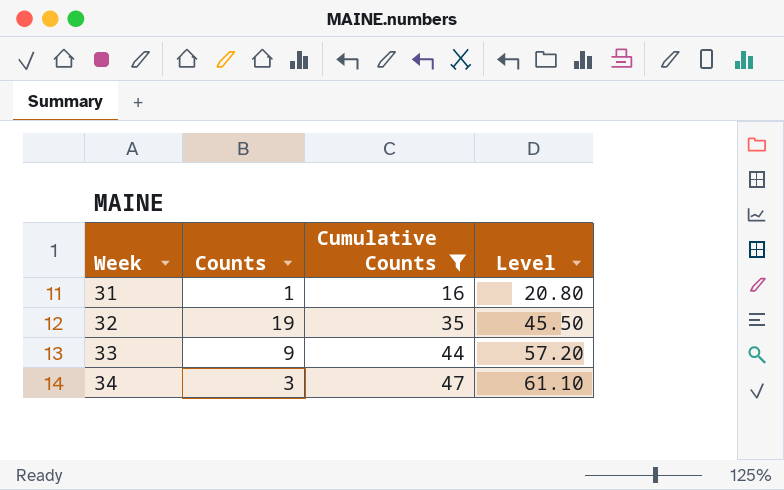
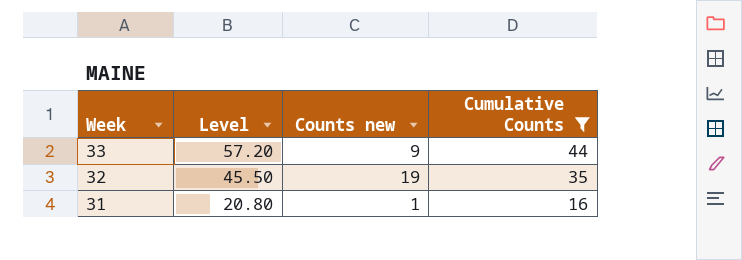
row order: Week ascending -> Week descending
column Level | position: 4 -> 2
column name: Counts -> Counts new
row 34: 3 | 47 | 61.10 -> none

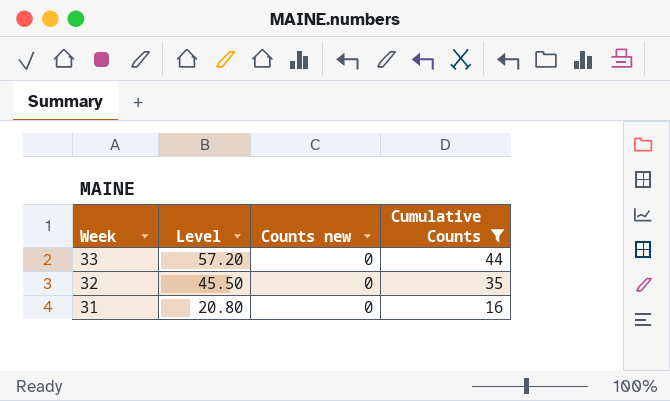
33 | Counts new: 9 -> 0
32 | Counts new: 19 -> 0
31 | Counts new: 1 -> 0

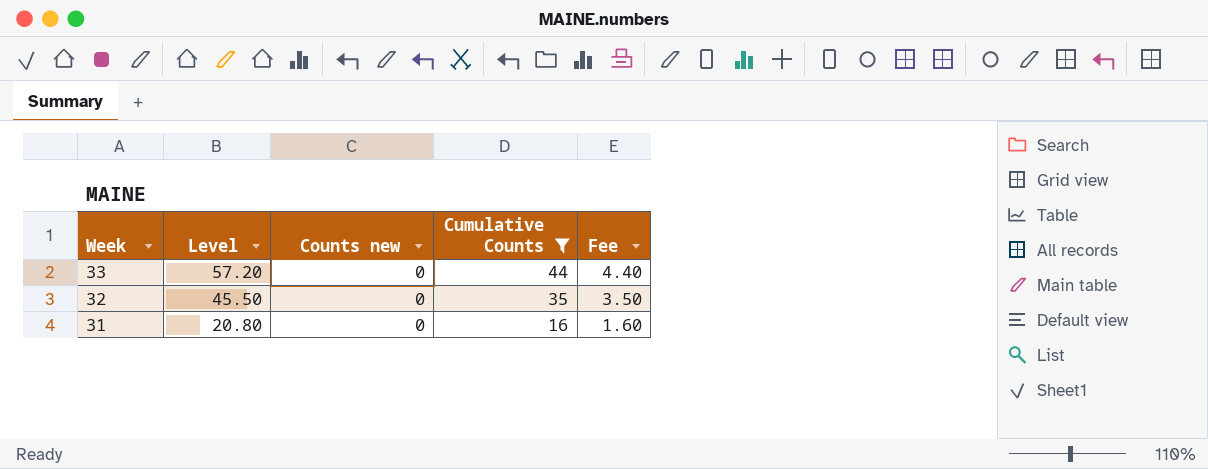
column Fee | formula: none -> [Cumulative Counts] * 0.1

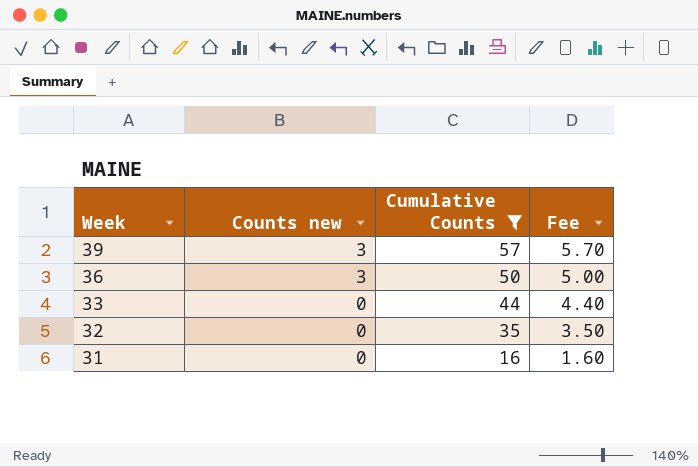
column Level | formula: [Cumulative Counts] * 1.3 -> none
row 39: none -> 3 | 57 | 5.70
row 36: none -> 3 | 50 | 5.00

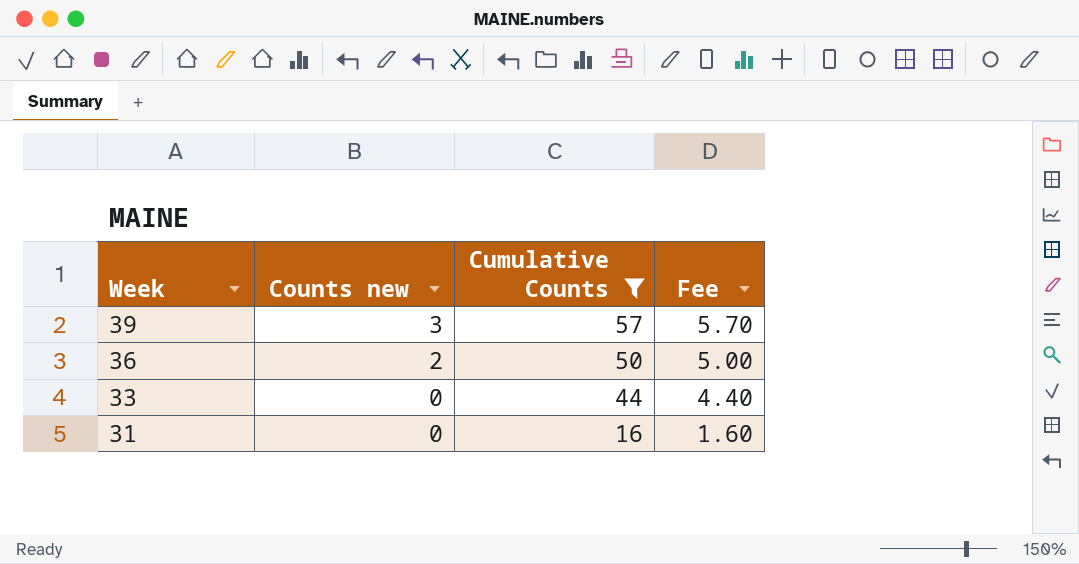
row 32: 0 | 35 | 3.50 -> none
36 | Counts new: 3 -> 2

